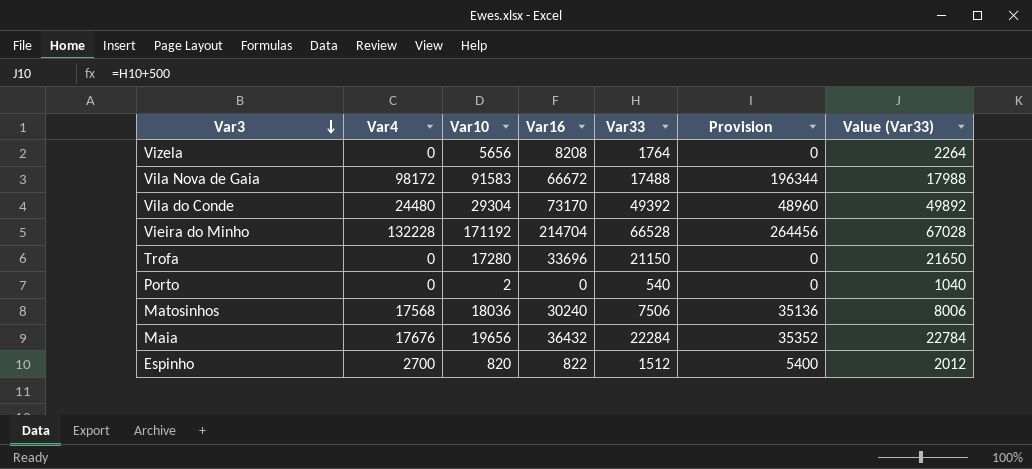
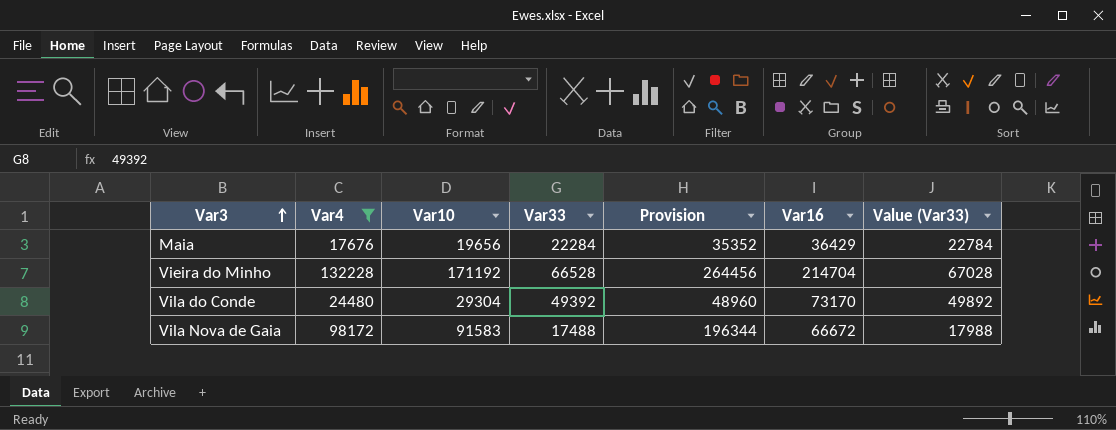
filter: none -> Var4 >= 17676
row order: Var3 descending -> Var3 ascending
column Var16 | position: 4 -> 6
Maia | Var16: 36432 -> 36429

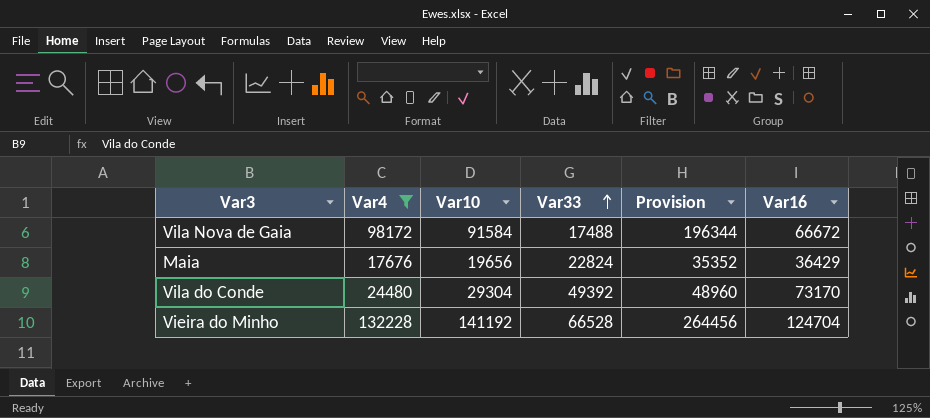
row order: Var3 ascending -> Var33 ascending
column Value (Var33) | formula: [Var33] + 500 -> none
Vila Nova de Gaia | Var10: 91583 -> 91584
Maia | Var33: 22284 -> 22824
Vieira do Minho | Var10: 171192 -> 141192
Vieira do Minho | Var16: 214704 -> 124704

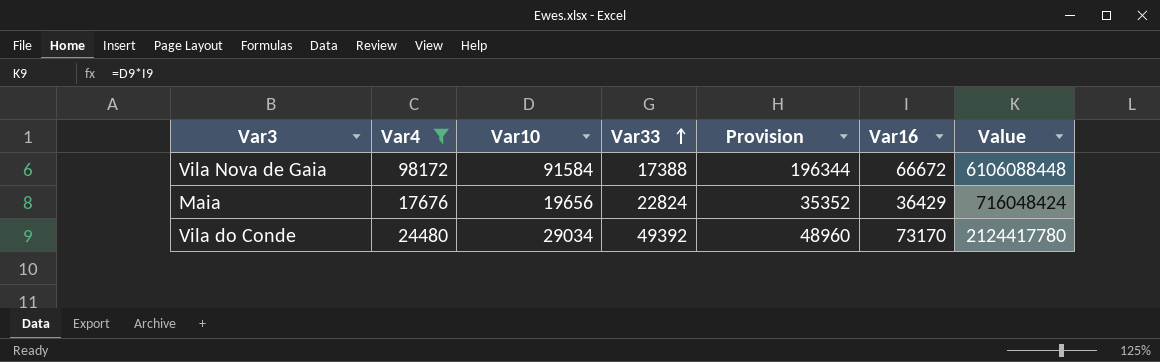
column Value | formula: none -> [Var10] * [Var16]
row Vieira do Minho: 132228 | 141192 | 66528 | 264456 | 124704 -> none
Vila Nova de Gaia | Var33: 17488 -> 17388
Vila do Conde | Var10: 29304 -> 29034

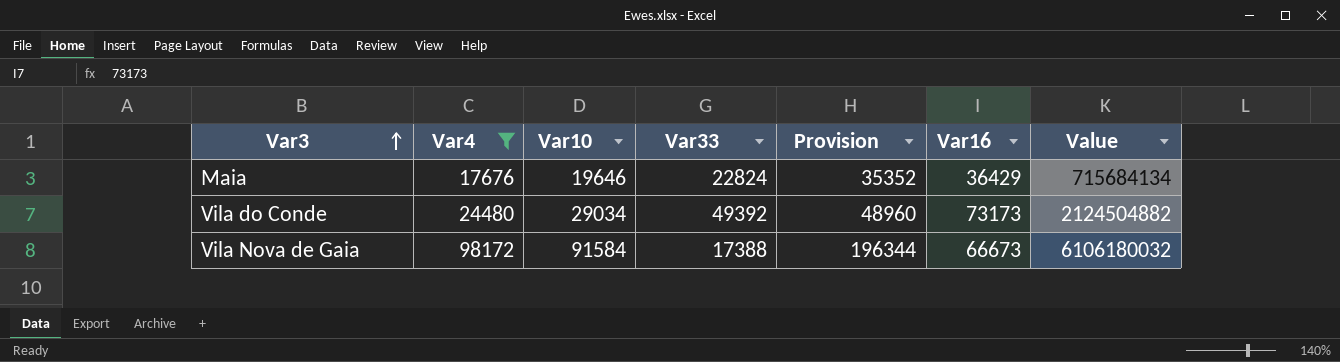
row order: Var33 ascending -> Var3 ascending
Maia | Var10: 19656 -> 19646
Maia | Value: 716048424 -> 715684134
Vila do Conde | Var16: 73170 -> 73173
Vila do Conde | Value: 2124417780 -> 2124504882
Vila Nova de Gaia | Var16: 66672 -> 66673
Vila Nova de Gaia | Value: 6106088448 -> 6106180032

